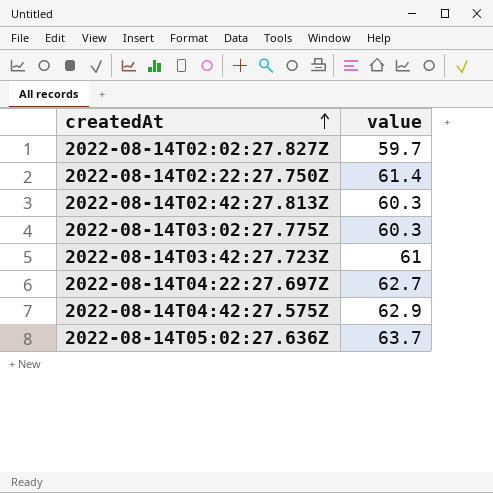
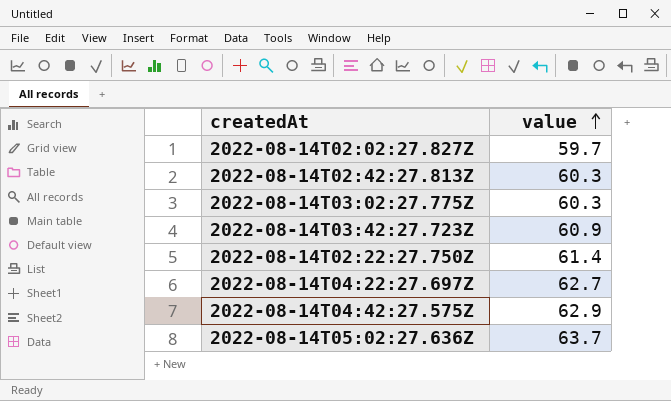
row order: createdAt ascending -> value ascending
2022-08-14T03:42:27.723Z | value: 61 -> 60.9

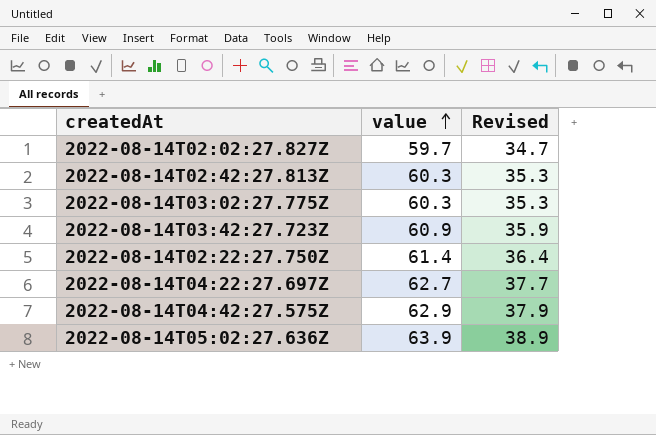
column Revised | formula: none -> [value] - 25
2022-08-14T05:02:27.636Z | value: 63.7 -> 63.9

